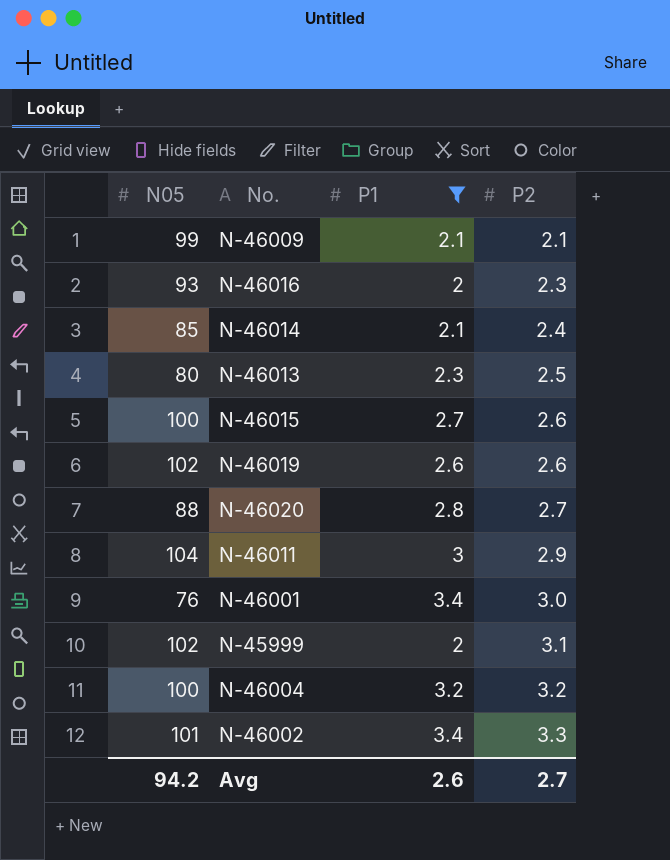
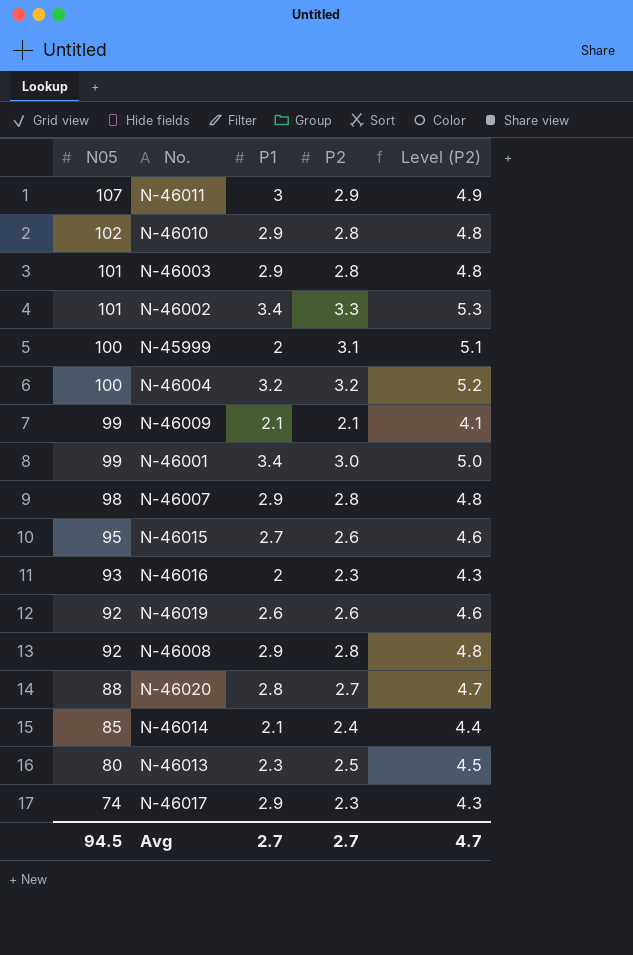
filter: P1 != 2.9 -> none
row order: P2 ascending -> N05 descending
column Level (P2) | formula: none -> [P2] + 2
N-46011 | N05: 104 -> 107
N-45999 | N05: 102 -> 100
N-46001 | N05: 76 -> 99
N-46015 | N05: 100 -> 95
N-46019 | N05: 102 -> 92
Avg | N05: 94.2 -> 94.5
Avg | P1: 2.6 -> 2.7

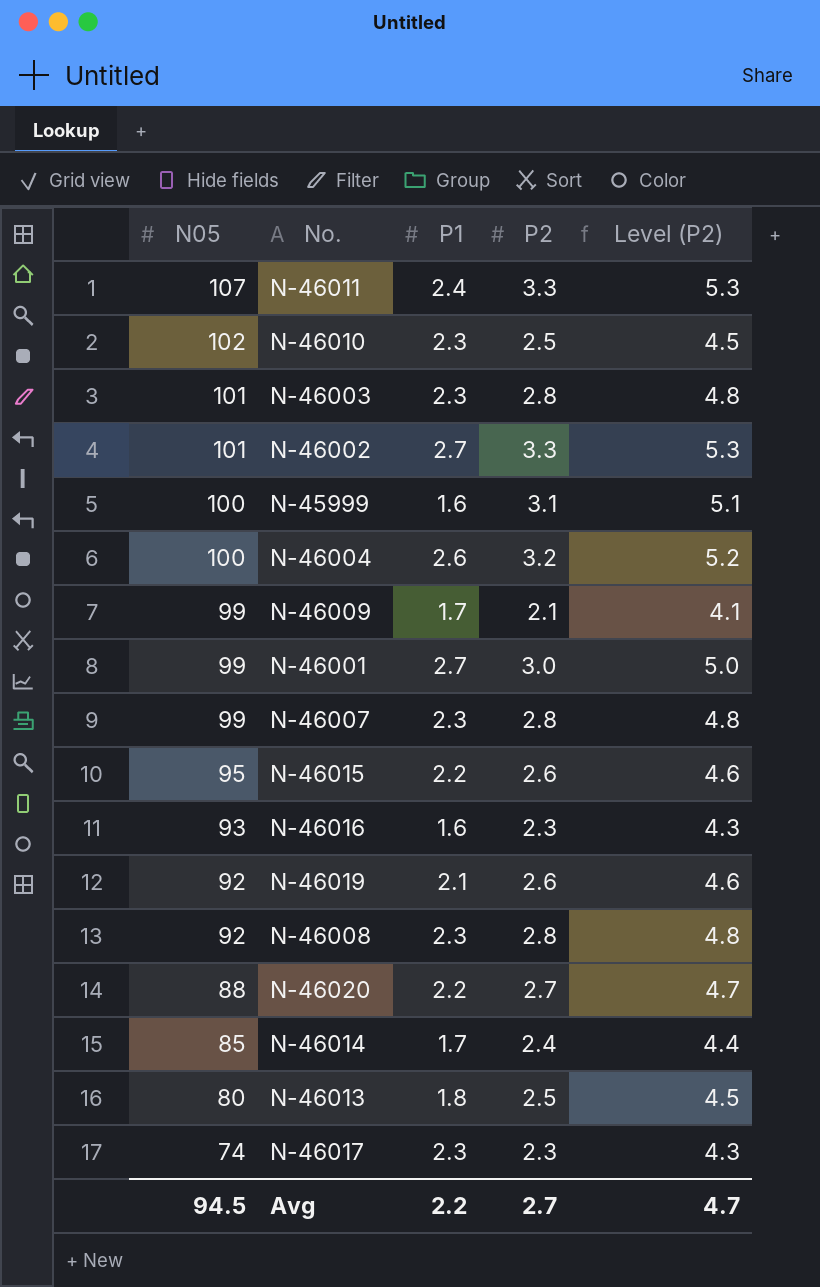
N-46011 | P1: 3 -> 2.4
N-46011 | P2: 2.9 -> 3.3
N-46011 | Level (P2): 4.9 -> 5.3
N-46010 | P1: 2.9 -> 2.3
N-46010 | P2: 2.8 -> 2.5
N-46010 | Level (P2): 4.8 -> 4.5
N-46003 | P1: 2.9 -> 2.3
N-46002 | P1: 3.4 -> 2.7
N-45999 | P1: 2 -> 1.6
N-46004 | P1: 3.2 -> 2.6
N-46009 | P1: 2.1 -> 1.7
N-46001 | P1: 3.4 -> 2.7
N-46007 | N05: 98 -> 99
N-46007 | P1: 2.9 -> 2.3
N-46015 | P1: 2.7 -> 2.2
N-46016 | P1: 2 -> 1.6
N-46019 | P1: 2.6 -> 2.1
N-46008 | P1: 2.9 -> 2.3
N-46020 | P1: 2.8 -> 2.2
N-46014 | P1: 2.1 -> 1.7
N-46013 | P1: 2.3 -> 1.8
N-46017 | P1: 2.9 -> 2.3
Avg | P1: 2.7 -> 2.2

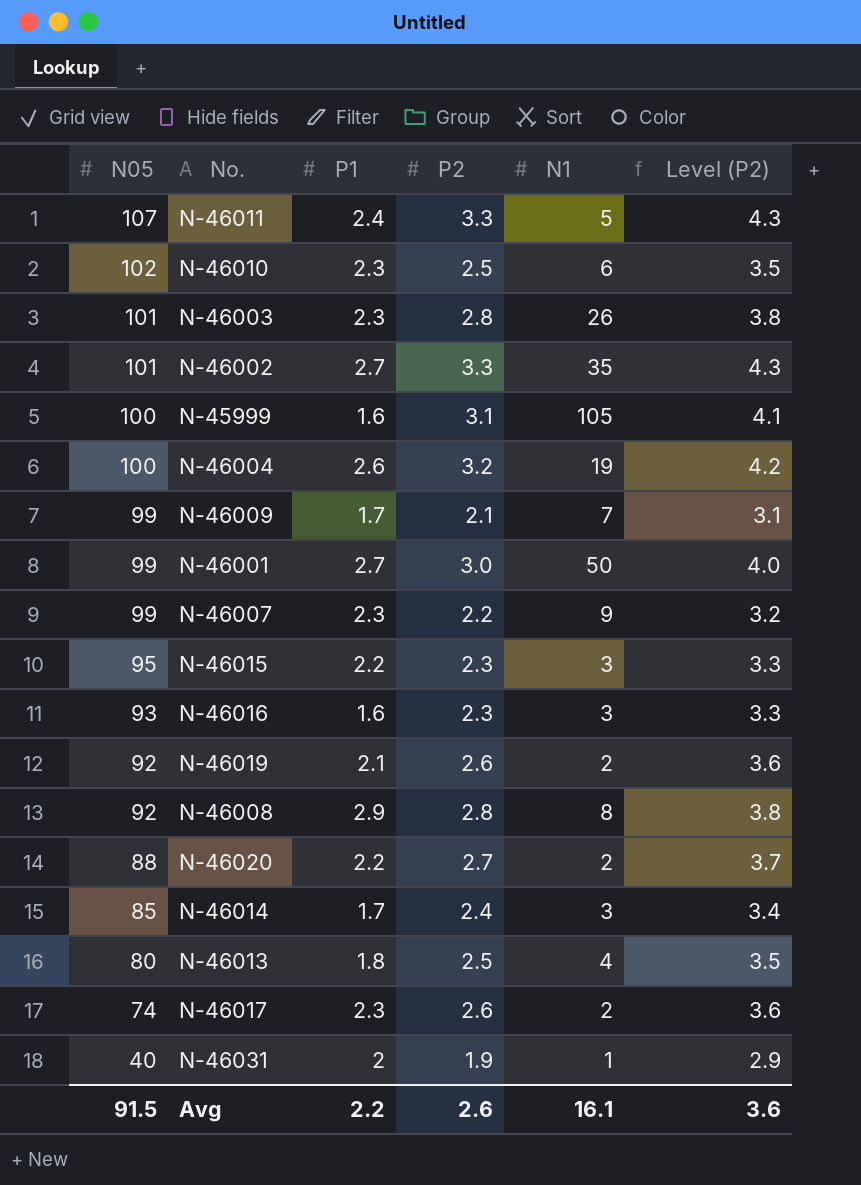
column N1 | position: none -> 5
column Level (P2) | formula: [P2] + 2 -> [P2] + 1
N-46007 | P2: 2.8 -> 2.2
N-46015 | P2: 2.6 -> 2.3
N-46008 | P1: 2.3 -> 2.9
N-46017 | P2: 2.3 -> 2.6
row N-46031: none -> 40 | 2 | 1.9 | 1 | 2.9
Avg | N05: 94.5 -> 91.5
Avg | P2: 2.7 -> 2.6
Avg | Level (P2): 4.7 -> 3.6

